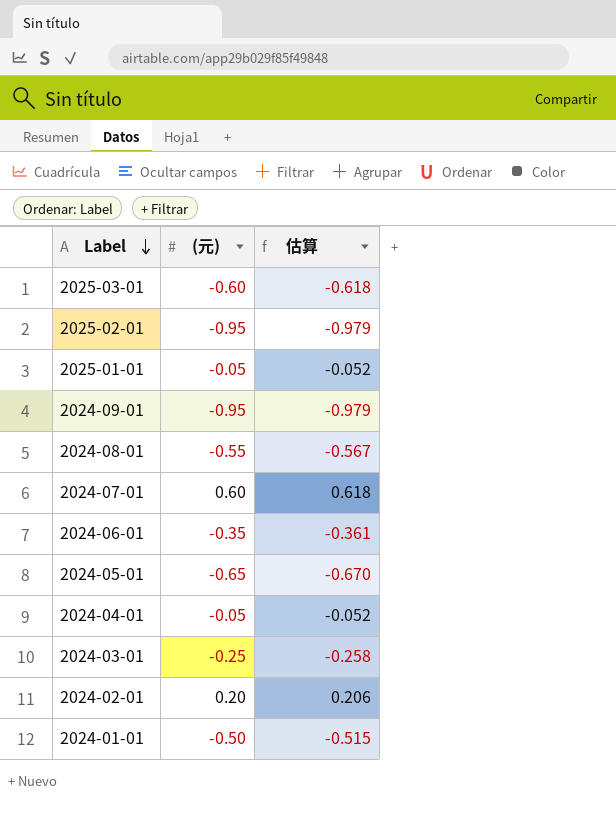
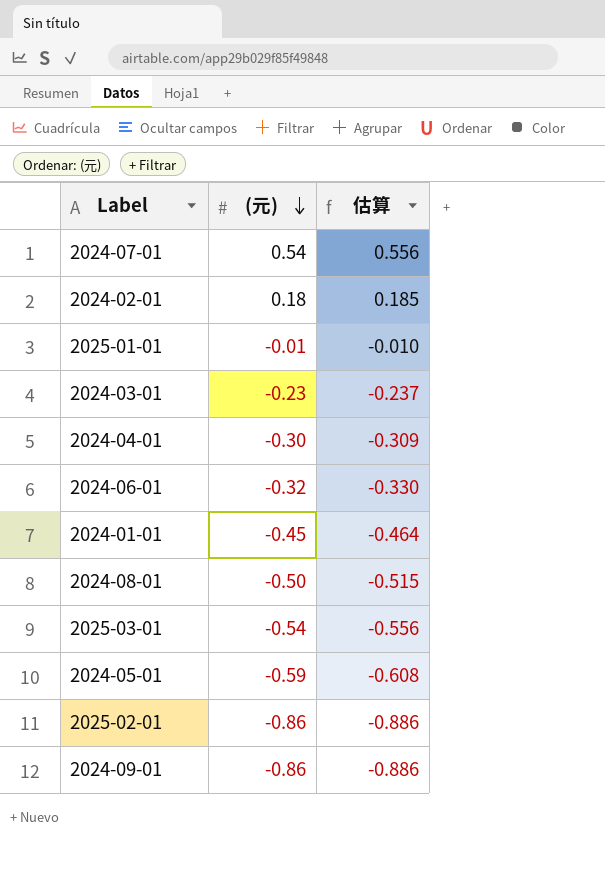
row order: Label descending -> (元) descending
2024-07-01 | (元): 0.60 -> 0.54
2024-07-01 | 估算: 0.618 -> 0.556
2024-02-01 | (元): 0.20 -> 0.18
2024-02-01 | 估算: 0.206 -> 0.185
2025-01-01 | (元): -0.05 -> -0.01
2025-01-01 | 估算: -0.052 -> -0.010
2024-03-01 | (元): -0.25 -> -0.23
2024-03-01 | 估算: -0.258 -> -0.237
2024-04-01 | (元): -0.05 -> -0.30
2024-04-01 | 估算: -0.052 -> -0.309
2024-06-01 | (元): -0.35 -> -0.32
2024-06-01 | 估算: -0.361 -> -0.330
2024-01-01 | (元): -0.50 -> -0.45
2024-01-01 | 估算: -0.515 -> -0.464
2024-08-01 | (元): -0.55 -> -0.50
2024-08-01 | 估算: -0.567 -> -0.515
2025-03-01 | (元): -0.60 -> -0.54
2025-03-01 | 估算: -0.618 -> -0.556
2024-05-01 | (元): -0.65 -> -0.59
2024-05-01 | 估算: -0.670 -> -0.608
2025-02-01 | (元): -0.95 -> -0.86
2025-02-01 | 估算: -0.979 -> -0.886
2024-09-01 | (元): -0.95 -> -0.86
2024-09-01 | 估算: -0.979 -> -0.886

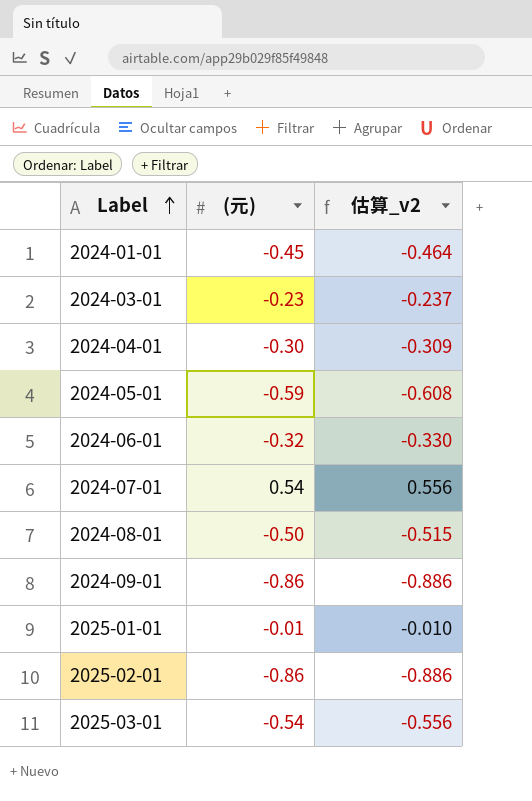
row order: (元) descending -> Label ascending
column name: 估算 -> 估算_v2
row 2024-02-01: 0.18 | 0.185 -> none

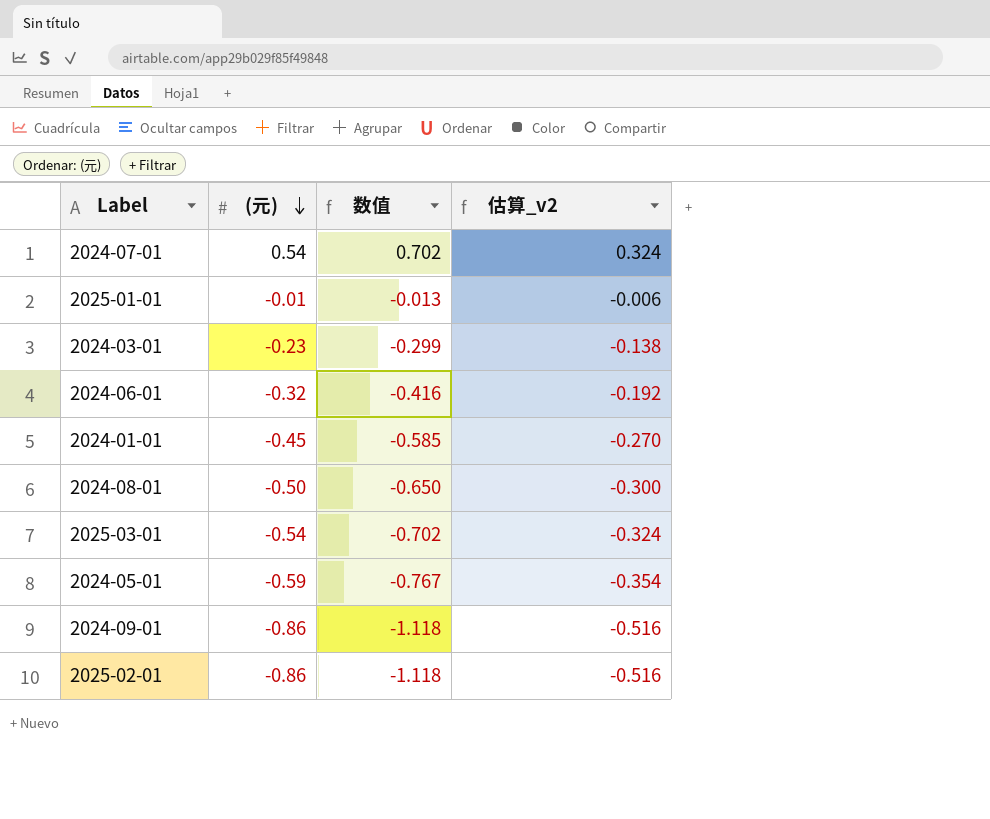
row order: Label ascending -> (元) descending
column 数值 | formula: none -> [(元)] * 1.3
column 估算_v2 | formula: [(元)] * 1.03 -> [(元)] * 0.6
row 2024-04-01: -0.30 | -0.309 -> none

